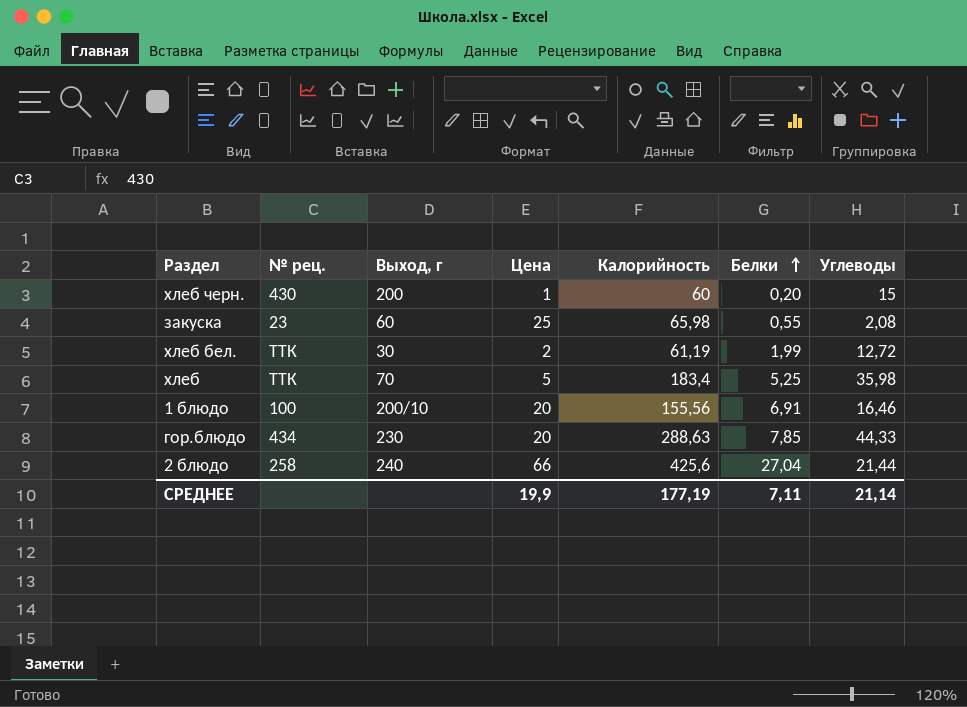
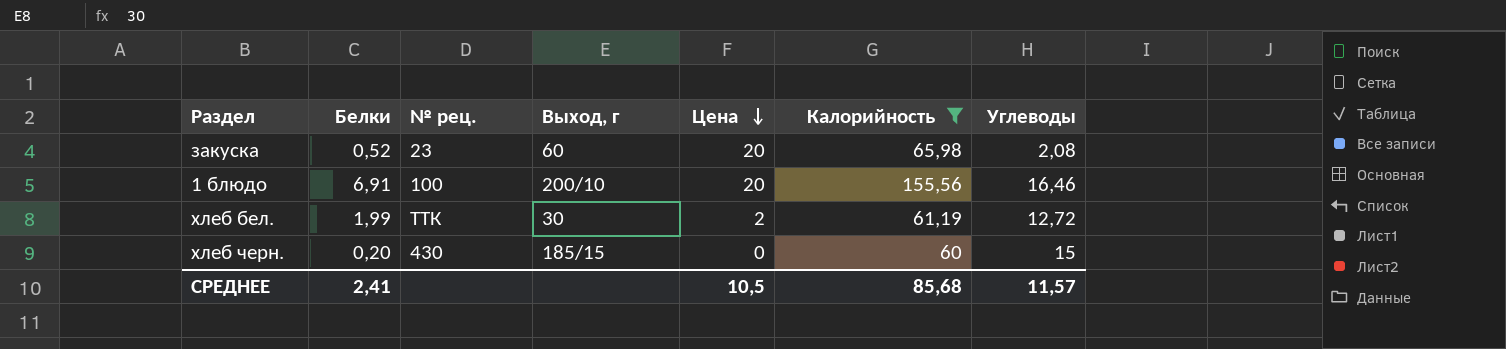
filter: none -> Калорийность <= 155,56
row order: Белки ascending -> Цена descending
column Белки | position: 6 -> 2
закуска | Белки: 0,55 -> 0,52
закуска | Цена: 25 -> 20
хлеб черн. | Выход, г: 200 -> 185/15
хлеб черн. | Цена: 1 -> 0
СРЕДНЕЕ | Белки: 7,11 -> 2,41
СРЕДНЕЕ | Цена: 19,9 -> 10,5
СРЕДНЕЕ | Калорийность: 177,19 -> 85,68
СРЕДНЕЕ | Углеводы: 21,14 -> 11,57

